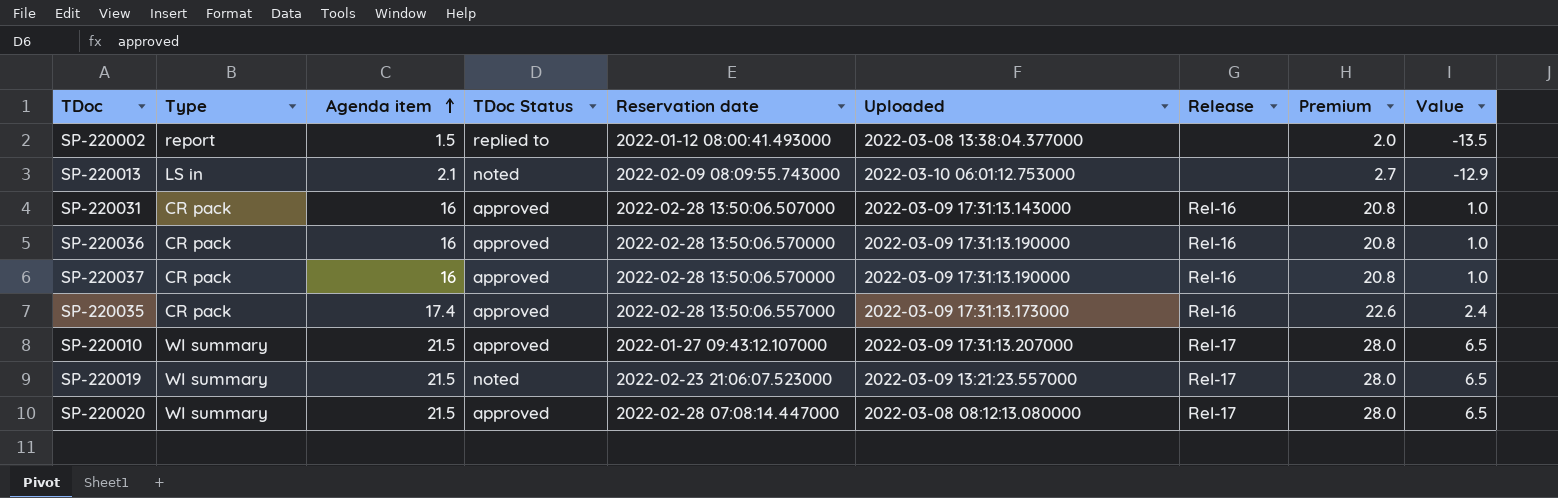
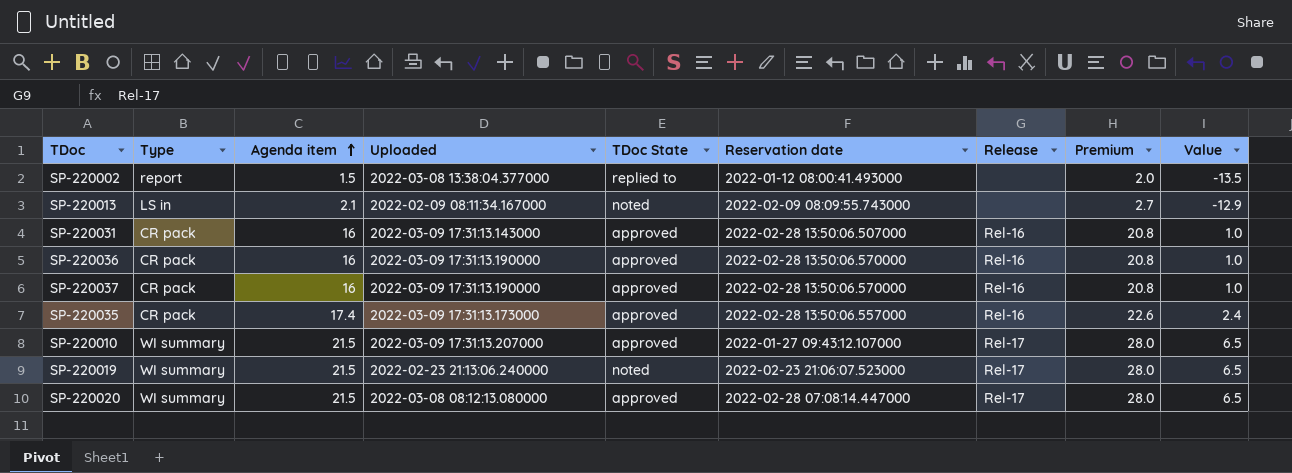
column Uploaded | position: 6 -> 4
column name: TDoc Status -> TDoc State
SP-220013 | Uploaded: 2022-03-10 06:01:12.753000 -> 2022-02-09 08:11:34.167000
SP-220019 | Uploaded: 2022-03-09 13:21:23.557000 -> 2022-02-23 21:13:06.240000

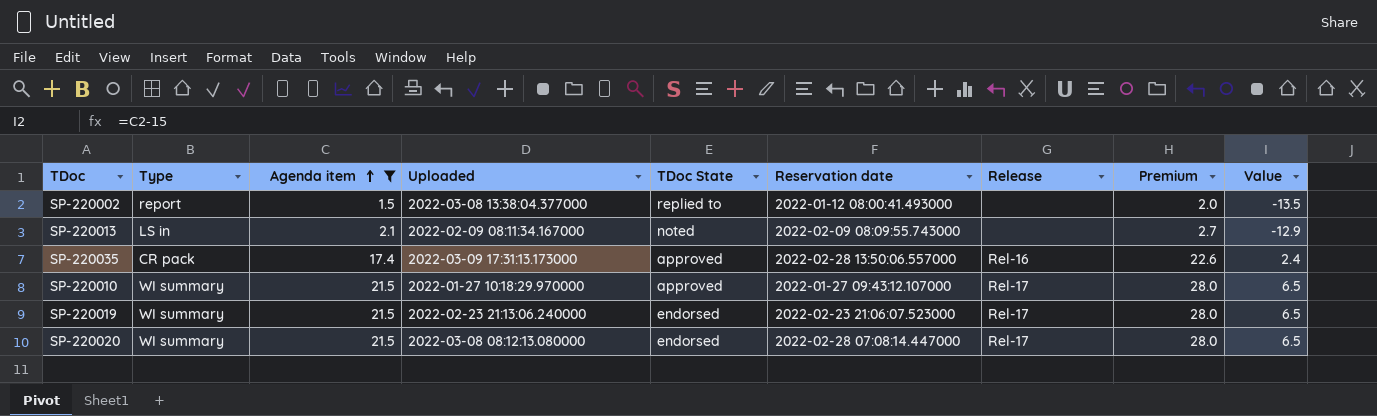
filter: none -> Agenda item != 16
SP-220010 | Uploaded: 2022-03-09 17:31:13.207000 -> 2022-01-27 10:18:29.970000
SP-220019 | TDoc State: noted -> endorsed
SP-220020 | TDoc State: approved -> endorsed

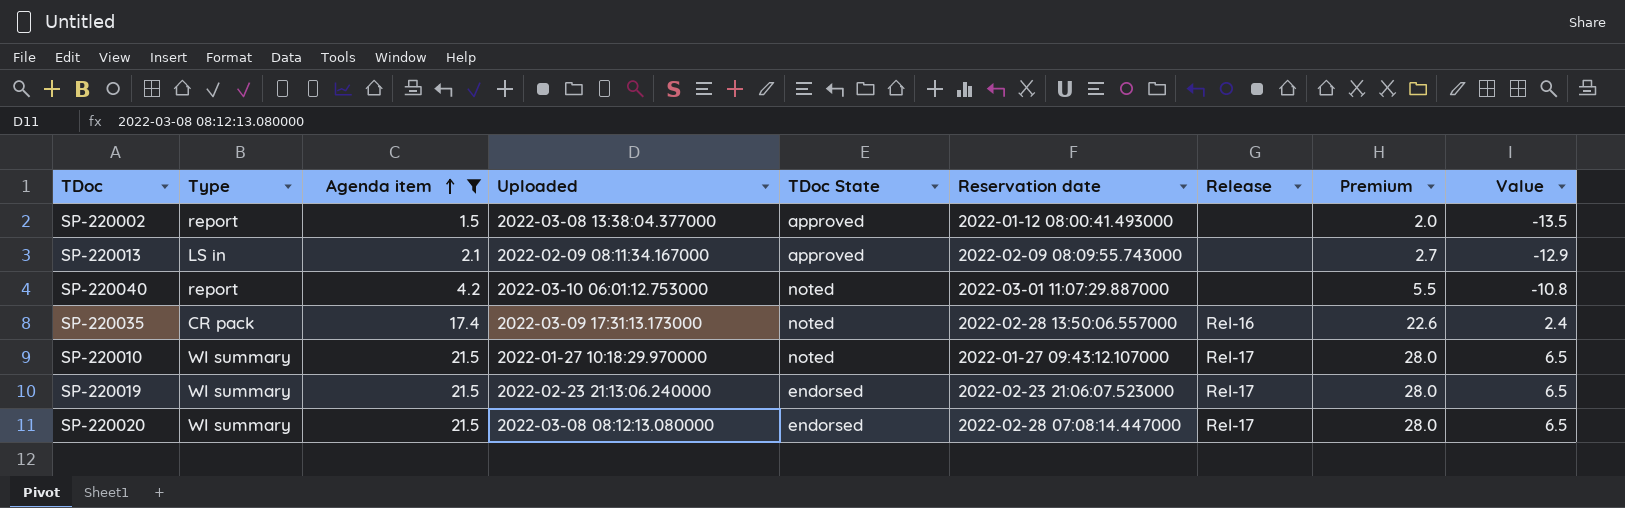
SP-220002 | TDoc State: replied to -> approved
SP-220013 | TDoc State: noted -> approved
row SP-220040: none -> report | 4.2 | 2022-03-10 06:01:12.753000 | noted | 2022-03-01 11:07:29.887000 | none | 5.5 | -10.8
SP-220035 | TDoc State: approved -> noted
SP-220010 | TDoc State: approved -> noted

